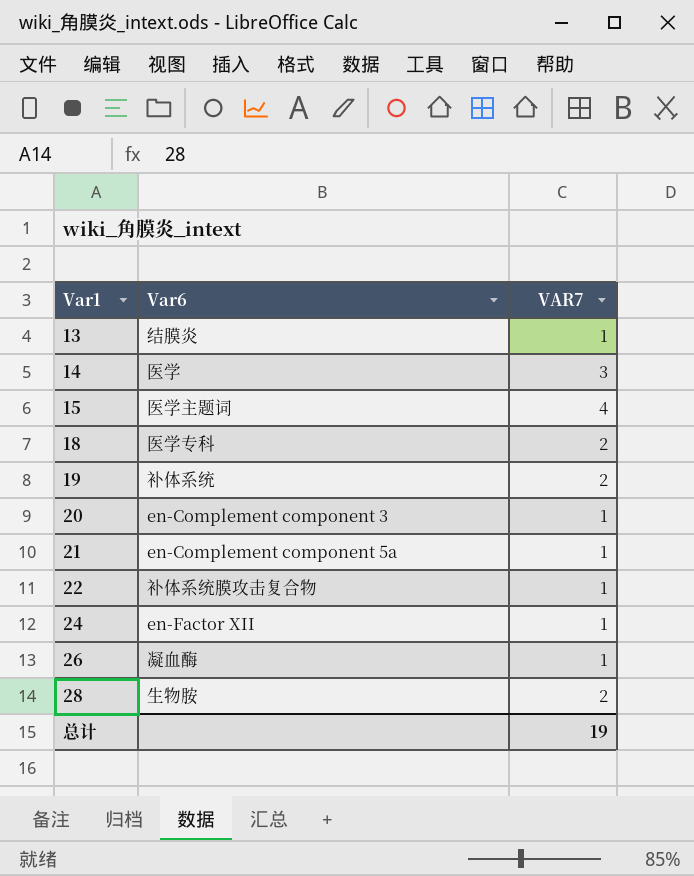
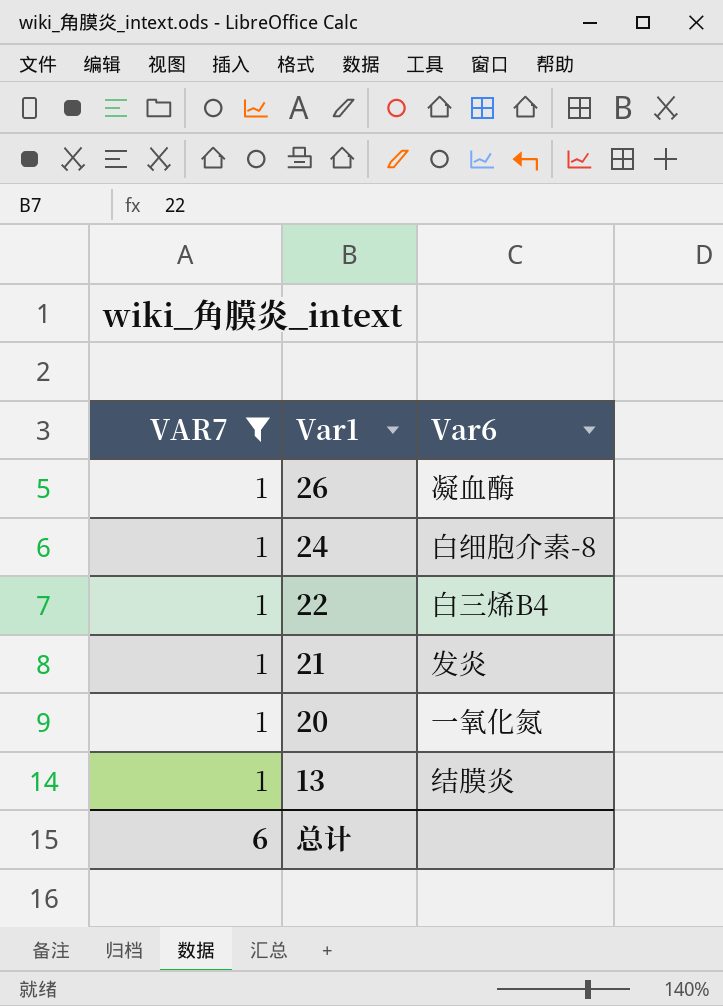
filter: none -> VAR7 = 1
row order: Var1 ascending -> Var1 descending
column VAR7 | position: 3 -> 1
24 | Var6: en-Factor XII -> 白细胞介素-8
22 | Var6: 补体系统膜攻击复合物 -> 白三烯B4
21 | Var6: en-Complement component 5a -> 发炎
20 | Var6: en-Complement component 3 -> 一氧化氮
总计 | VAR7: 19 -> 6

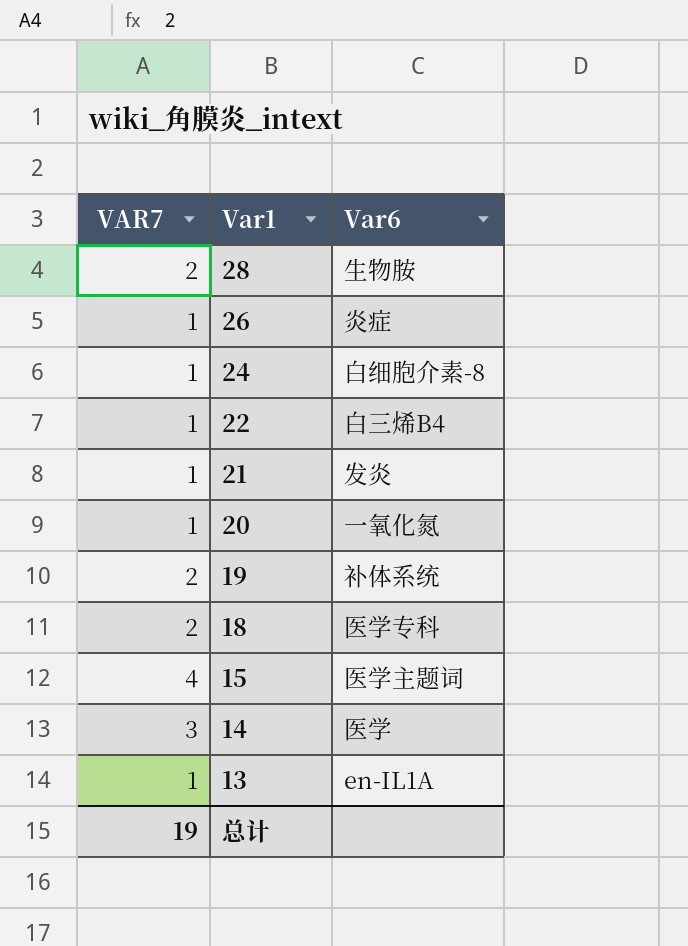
filter: VAR7 = 1 -> none
26 | Var6: 凝血酶 -> 炎症
13 | Var6: 结膜炎 -> en-IL1A
总计 | VAR7: 6 -> 19

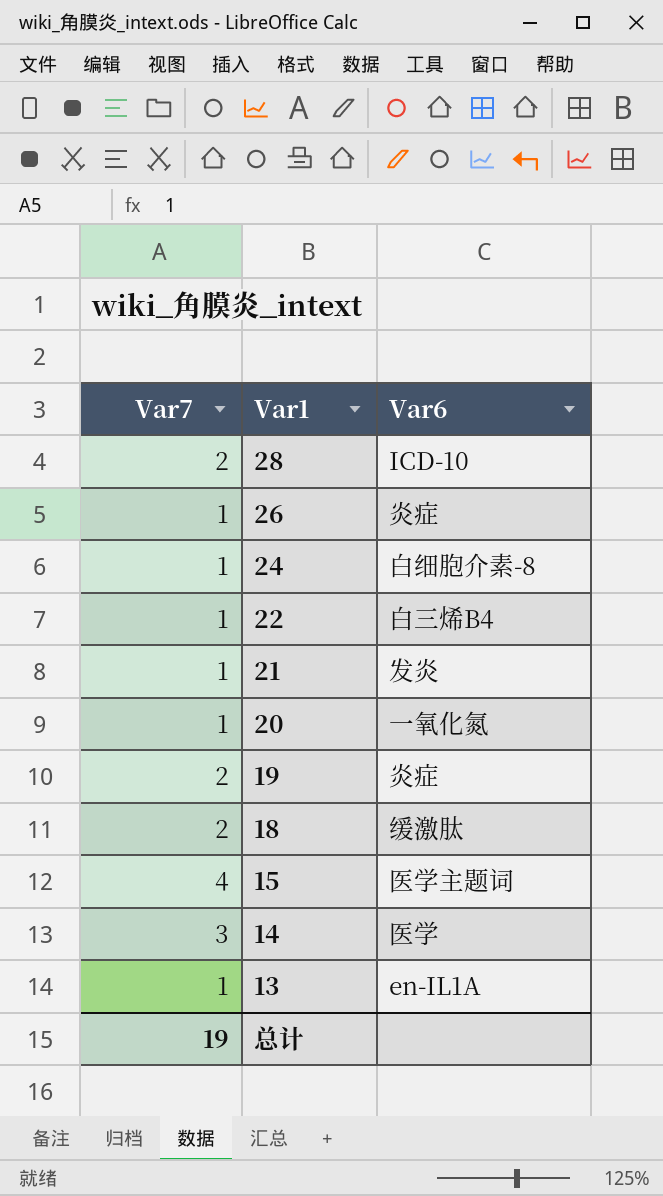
column name: VAR7 -> Var7
28 | Var6: 生物胺 -> ICD-10
19 | Var6: 补体系统 -> 炎症
18 | Var6: 医学专科 -> 缓激肽

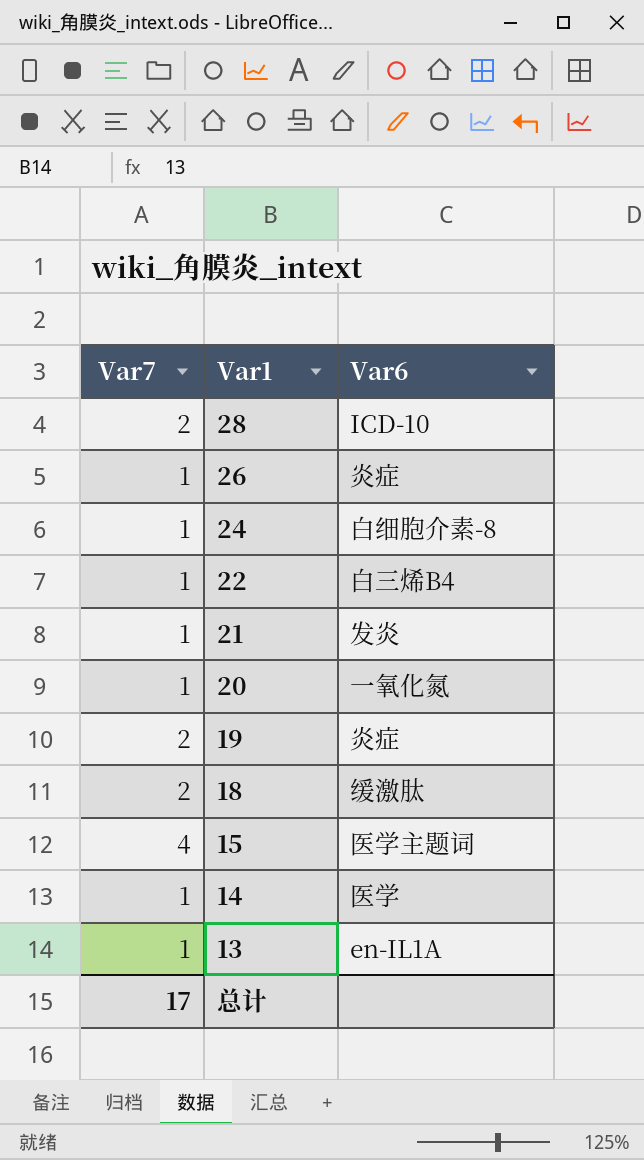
14 | Var7: 3 -> 1
总计 | Var7: 19 -> 17

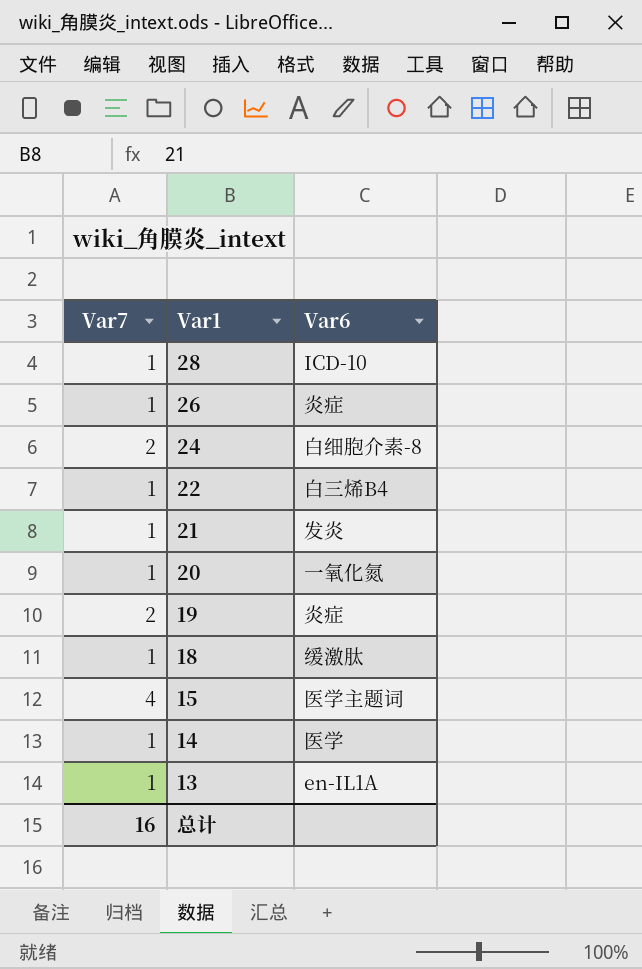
28 | Var7: 2 -> 1
24 | Var7: 1 -> 2
18 | Var7: 2 -> 1
总计 | Var7: 17 -> 16

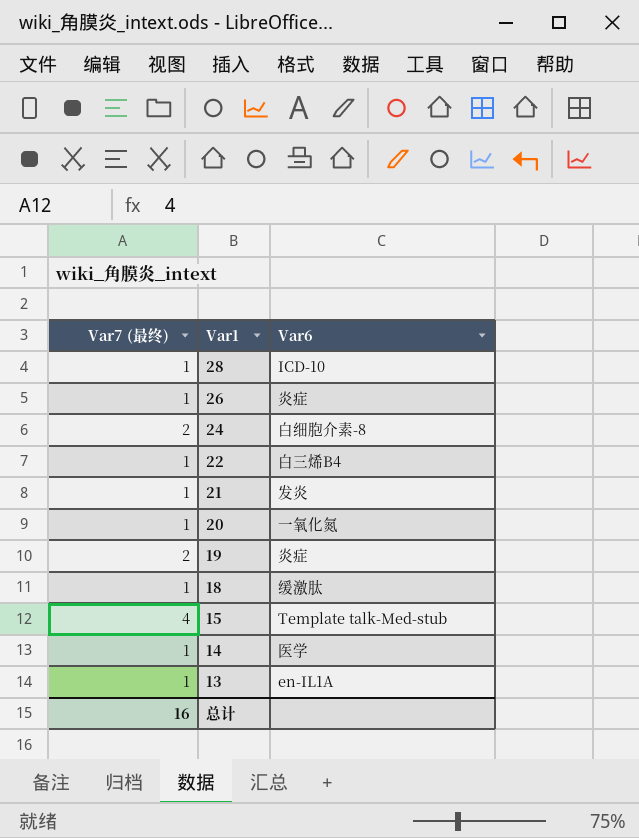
column name: Var7 -> Var7 (最终)
15 | Var6: 医学主题词 -> Template talk-Med-stub

